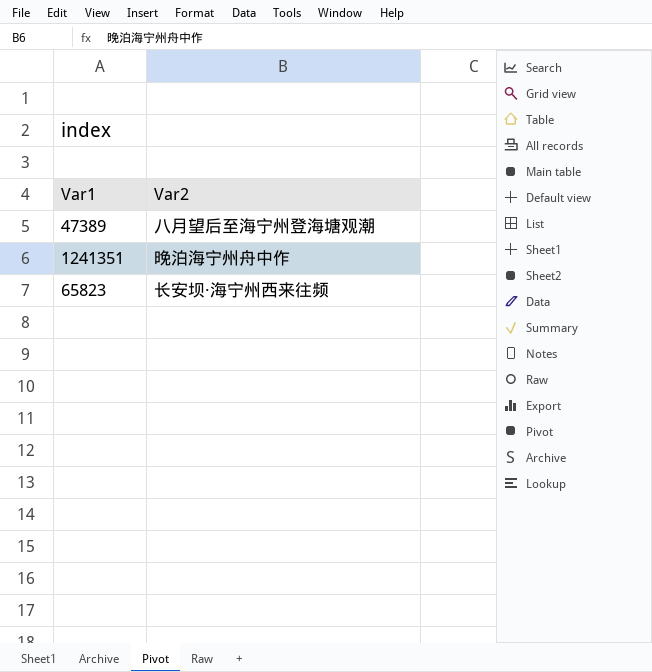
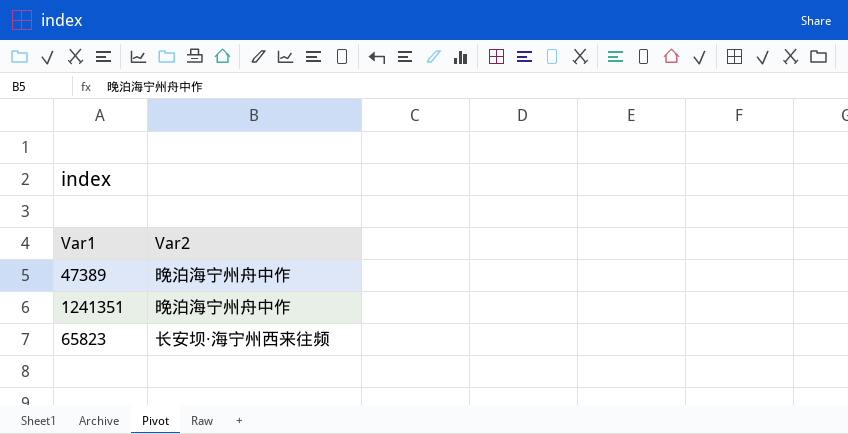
47389 | Var2: 八月望后至海宁州登海塘观潮 -> 晚泊海宁州舟中作

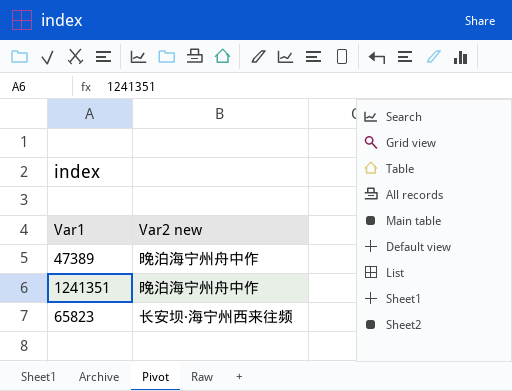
column name: Var2 -> Var2 new

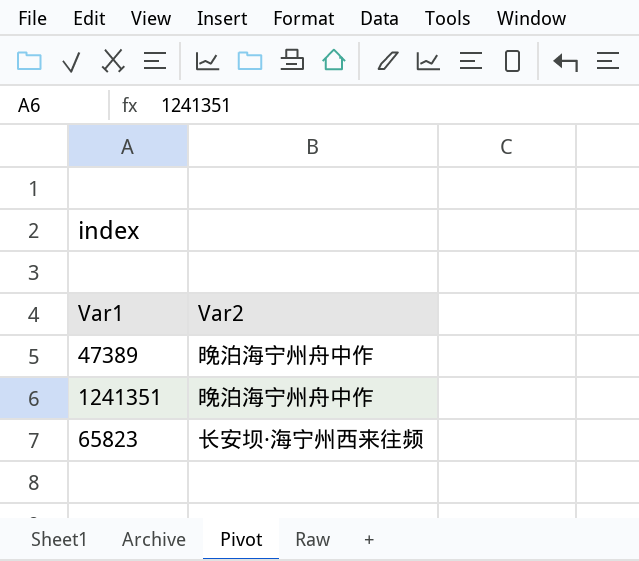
column name: Var2 new -> Var2

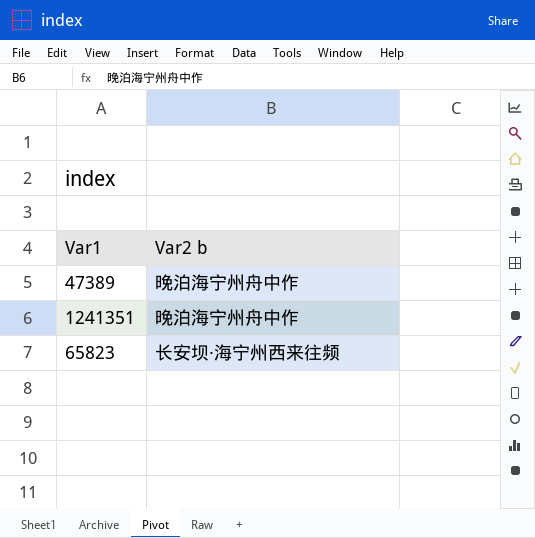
column name: Var2 -> Var2 b

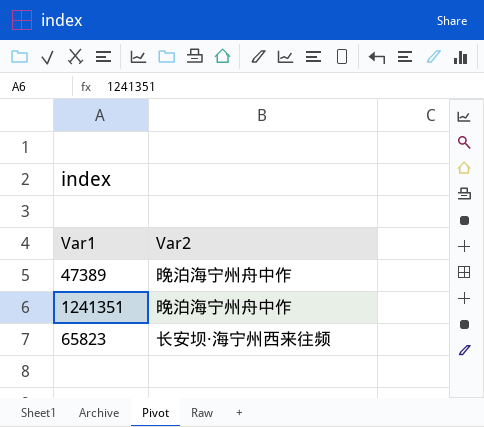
column name: Var2 b -> Var2

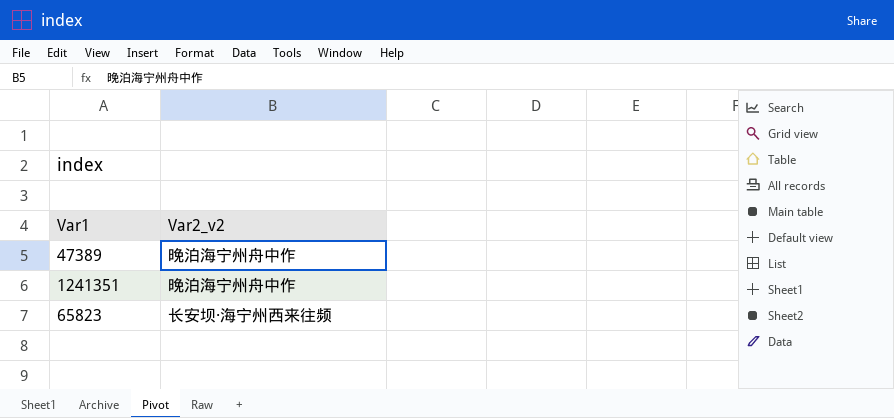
column name: Var2 -> Var2_v2

